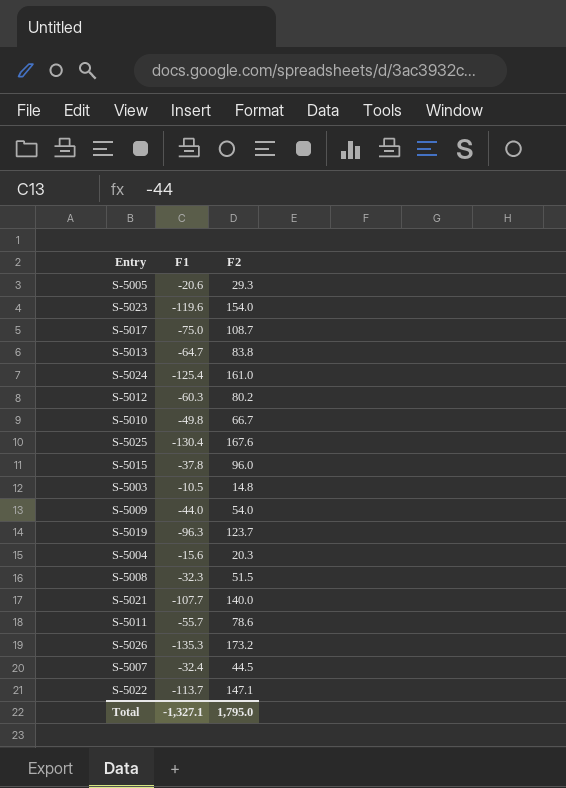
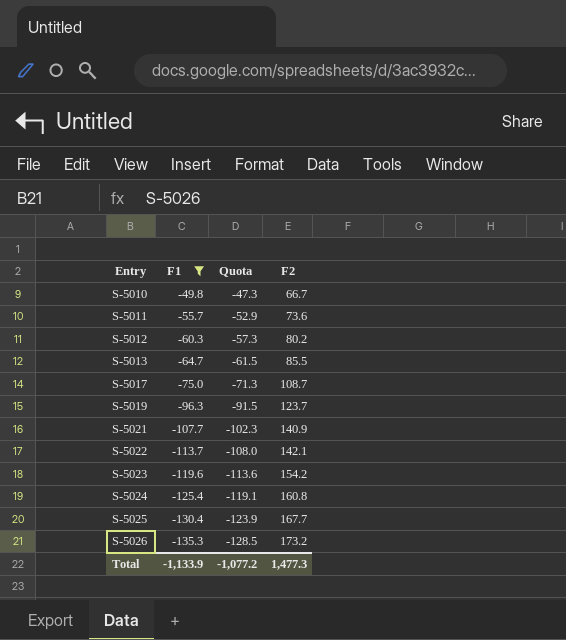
filter: none -> F1 <= -49.8
row order: none -> Entry ascending
column Quota | formula: none -> [F1] * 0.95
S-5011 | F2: 78.6 -> 73.6
S-5013 | F2: 83.8 -> 85.5
S-5021 | F2: 140.0 -> 140.9
S-5022 | F2: 147.1 -> 142.1
S-5023 | F2: 154.0 -> 154.2
S-5024 | F2: 161.0 -> 160.8
S-5025 | F2: 167.6 -> 167.7
Total | F1: -1,327.1 -> -1,133.9
Total | F2: 1,795.0 -> 1,477.3

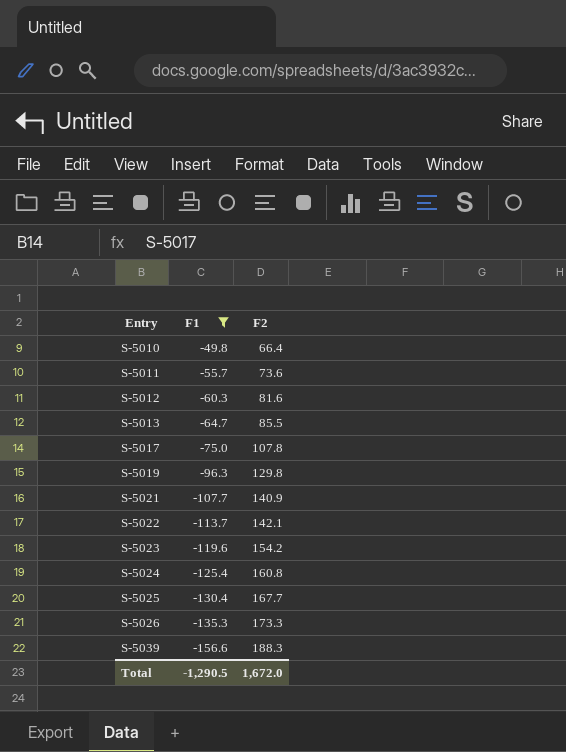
column Quota | formula: [F1] * 0.95 -> none
S-5010 | F2: 66.7 -> 66.4
S-5012 | F2: 80.2 -> 81.6
S-5017 | F2: 108.7 -> 107.8
S-5019 | F2: 123.7 -> 129.8
S-5026 | F2: 173.2 -> 173.3
row S-5039: none -> -156.6 | 188.3
Total | F1: -1,133.9 -> -1,290.5
Total | F2: 1,477.3 -> 1,672.0

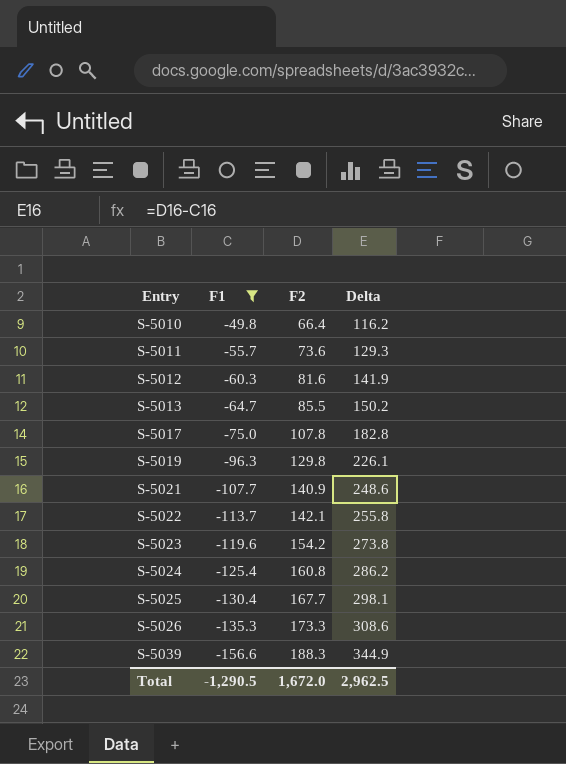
column Delta | formula: none -> [F2] - [F1]

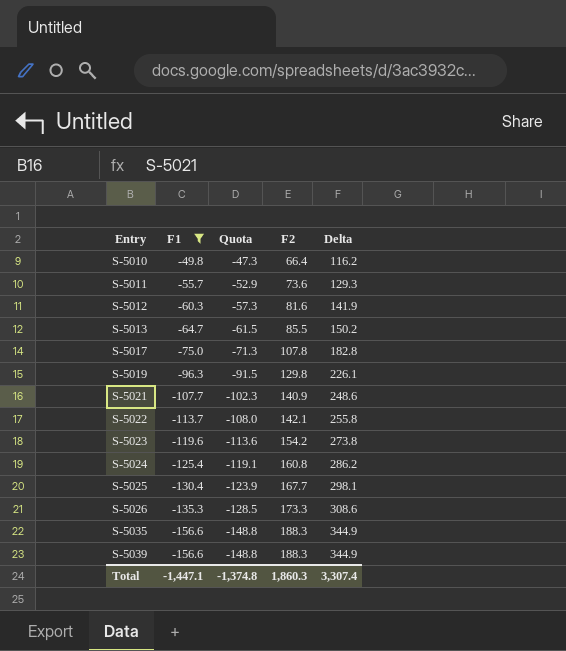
column Quota | formula: none -> [F1] * 0.95
row S-5035: none -> -156.6 | -148.8 | 188.3 | 344.9
Total | F1: -1,290.5 -> -1,447.1
Total | F2: 1,672.0 -> 1,860.3
Total | Delta: 2,962.5 -> 3,307.4

